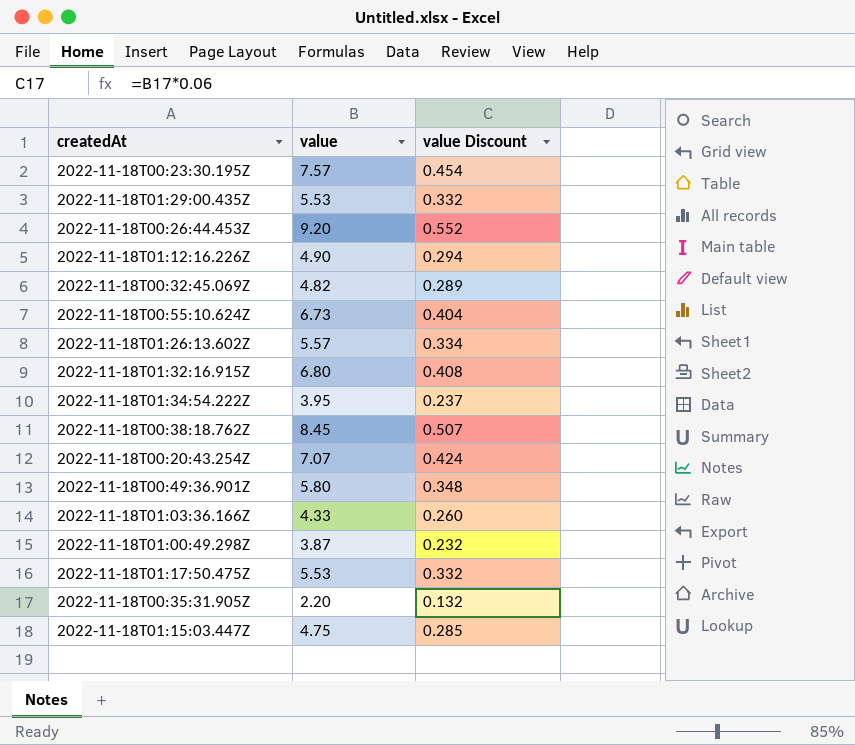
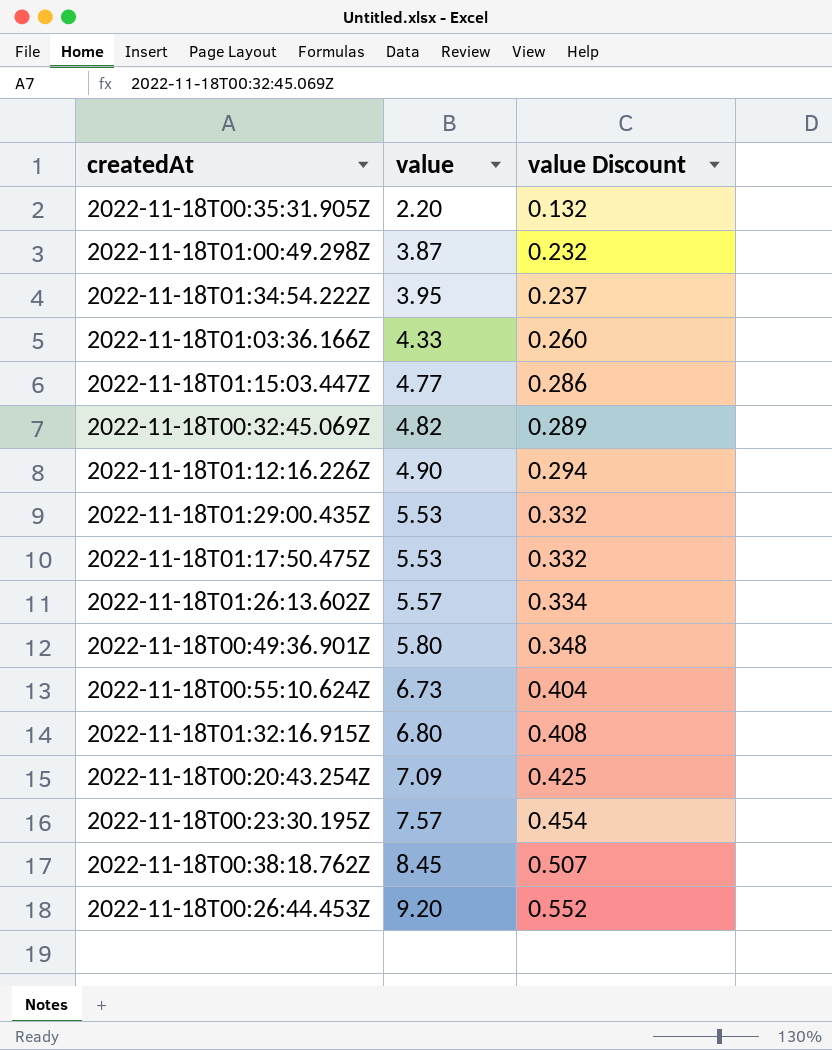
row order: none -> value ascending
2022-11-18T01:15:03.447Z | value: 4.75 -> 4.77
2022-11-18T01:15:03.447Z | value Discount: 0.285 -> 0.286
2022-11-18T00:20:43.254Z | value: 7.07 -> 7.09
2022-11-18T00:20:43.254Z | value Discount: 0.424 -> 0.425

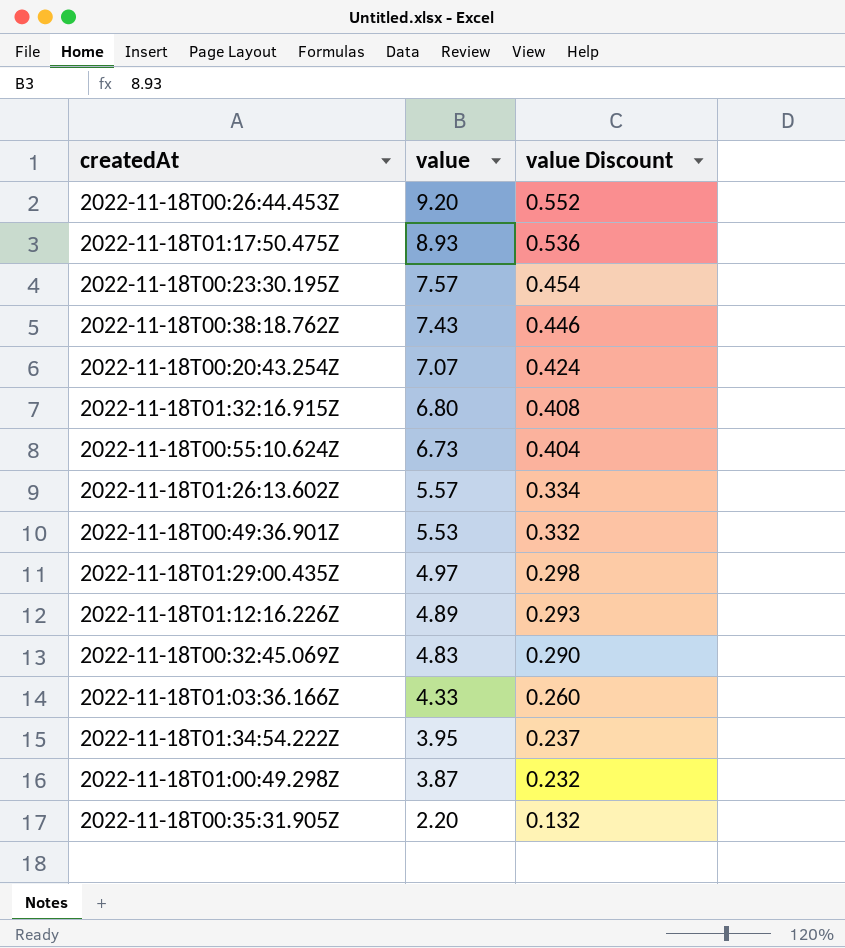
row order: value ascending -> value descending
row 2022-11-18T01:15:03.447Z: 4.77 | 0.286 -> none
2022-11-18T01:17:50.475Z | value: 5.53 -> 8.93
2022-11-18T01:17:50.475Z | value Discount: 0.332 -> 0.536
2022-11-18T00:38:18.762Z | value: 8.45 -> 7.43
2022-11-18T00:38:18.762Z | value Discount: 0.507 -> 0.446
2022-11-18T00:20:43.254Z | value: 7.09 -> 7.07
2022-11-18T00:20:43.254Z | value Discount: 0.425 -> 0.424
2022-11-18T00:49:36.901Z | value: 5.80 -> 5.53
2022-11-18T00:49:36.901Z | value Discount: 0.348 -> 0.332
2022-11-18T01:29:00.435Z | value: 5.53 -> 4.97
2022-11-18T01:29:00.435Z | value Discount: 0.332 -> 0.298
2022-11-18T01:12:16.226Z | value: 4.90 -> 4.89
2022-11-18T01:12:16.226Z | value Discount: 0.294 -> 0.293
2022-11-18T00:32:45.069Z | value: 4.82 -> 4.83
2022-11-18T00:32:45.069Z | value Discount: 0.289 -> 0.290

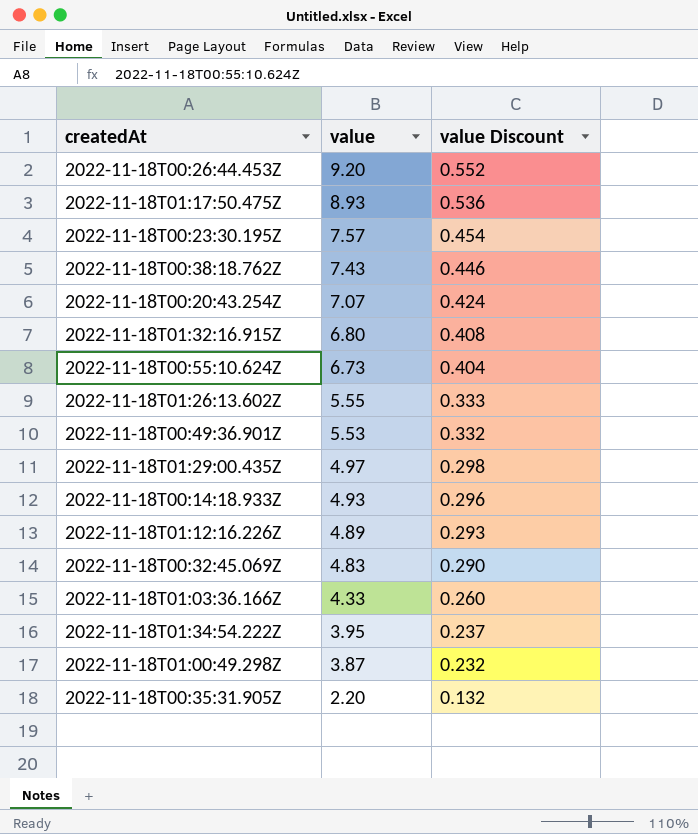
2022-11-18T01:26:13.602Z | value: 5.57 -> 5.55
2022-11-18T01:26:13.602Z | value Discount: 0.334 -> 0.333
row 2022-11-18T00:14:18.933Z: none -> 4.93 | 0.296

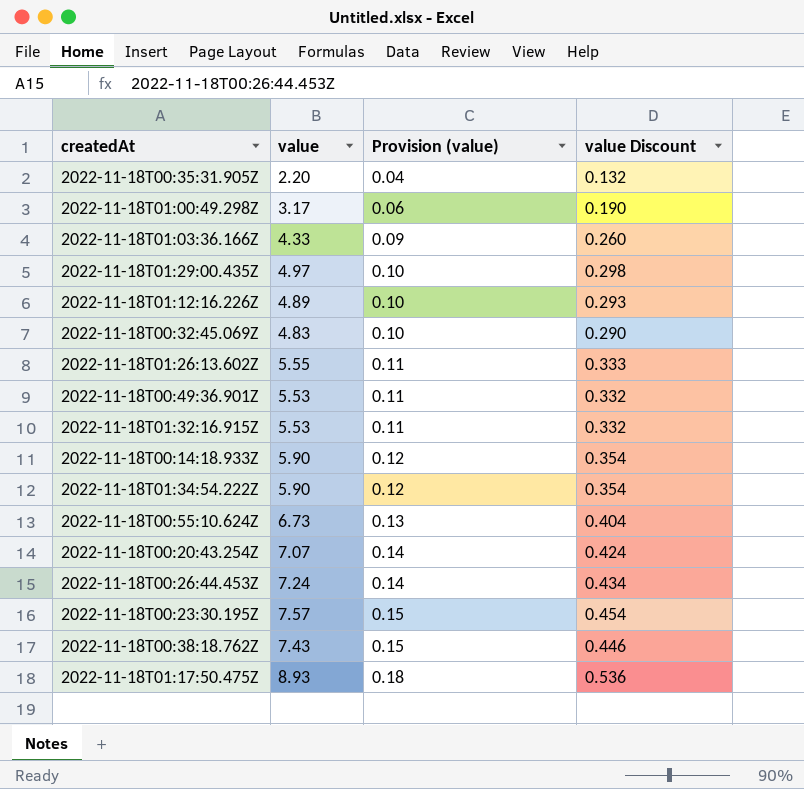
row order: value descending -> Provision (value) ascending
column Provision (value) | formula: none -> [value] * 0.02
2022-11-18T01:00:49.298Z | value: 3.87 -> 3.17
2022-11-18T01:00:49.298Z | value Discount: 0.232 -> 0.190
2022-11-18T01:32:16.915Z | value: 6.80 -> 5.53
2022-11-18T01:32:16.915Z | value Discount: 0.408 -> 0.332
2022-11-18T00:14:18.933Z | value: 4.93 -> 5.90
2022-11-18T00:14:18.933Z | value Discount: 0.296 -> 0.354
2022-11-18T01:34:54.222Z | value: 3.95 -> 5.90
2022-11-18T01:34:54.222Z | value Discount: 0.237 -> 0.354
2022-11-18T00:26:44.453Z | value: 9.20 -> 7.24
2022-11-18T00:26:44.453Z | value Discount: 0.552 -> 0.434

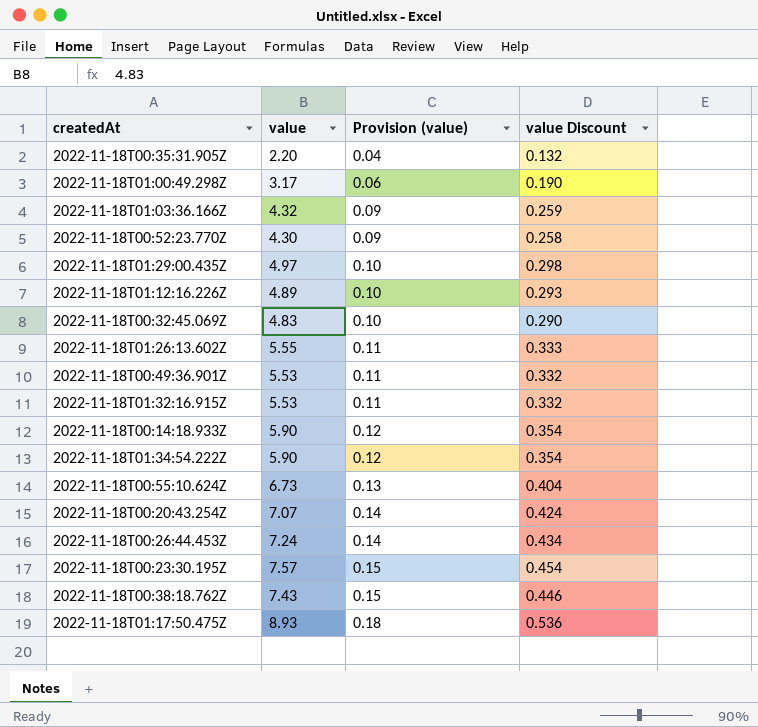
2022-11-18T01:03:36.166Z | value: 4.33 -> 4.32
2022-11-18T01:03:36.166Z | value Discount: 0.260 -> 0.259
row 2022-11-18T00:52:23.770Z: none -> 4.30 | 0.09 | 0.258

